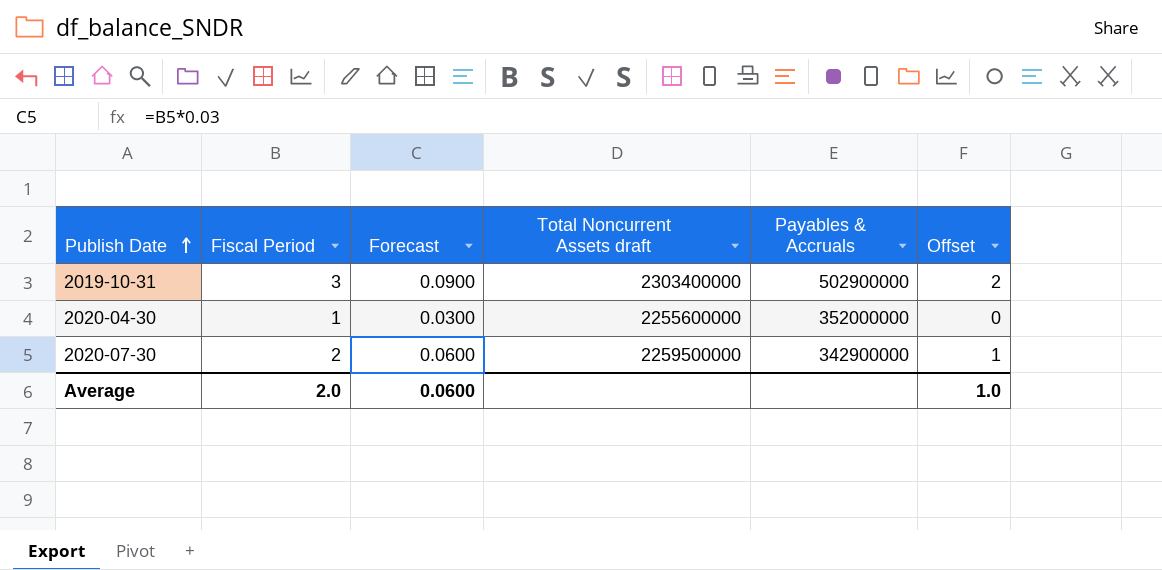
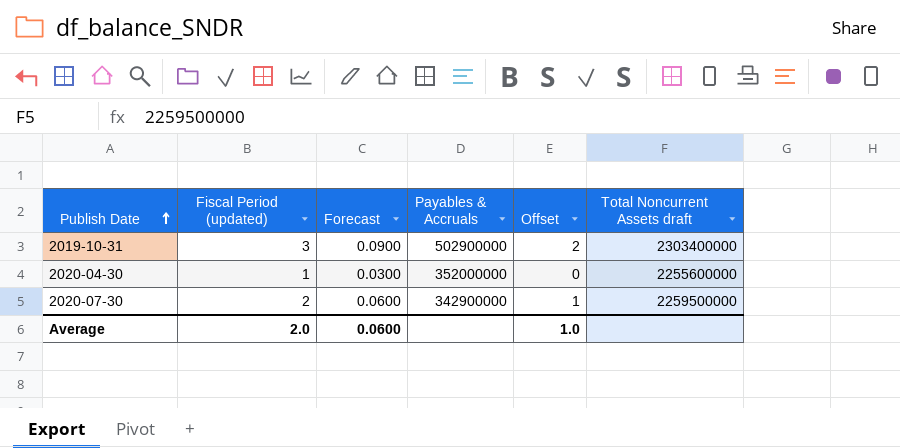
column name: Fiscal Period -> Fiscal Period (updated)
column Total Noncurrent Assets draft | position: 4 -> 6

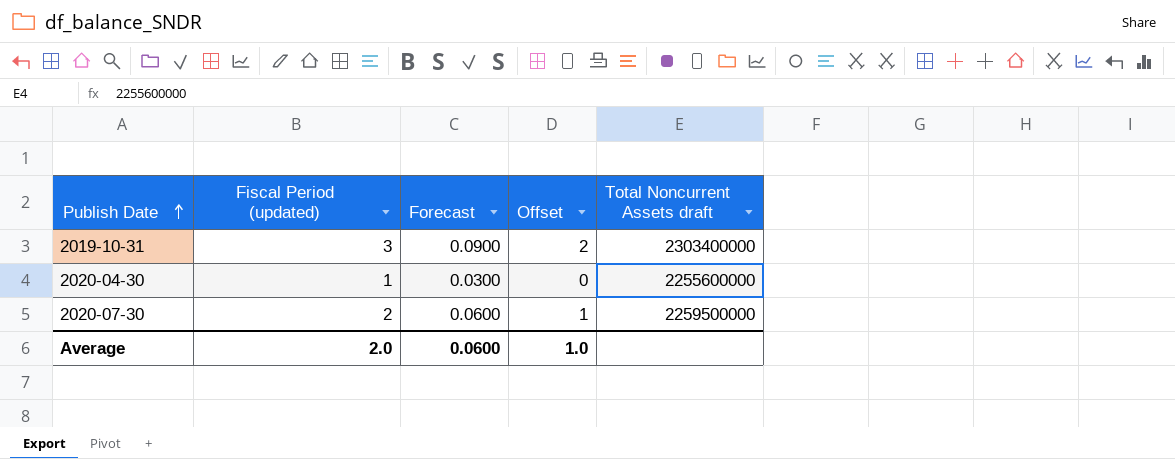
column Payables & Accruals | position: 4 -> none

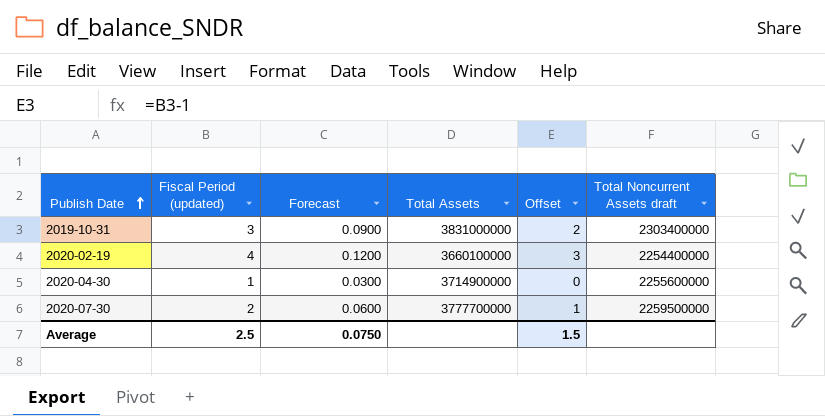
column Total Assets | position: none -> 4
row 2020-02-19: none -> 4 | 0.1200 | 3660100000 | 3 | 2254400000
Average | Fiscal Period (updated): 2.0 -> 2.5
Average | Forecast: 0.0600 -> 0.0750
Average | Offset: 1.0 -> 1.5

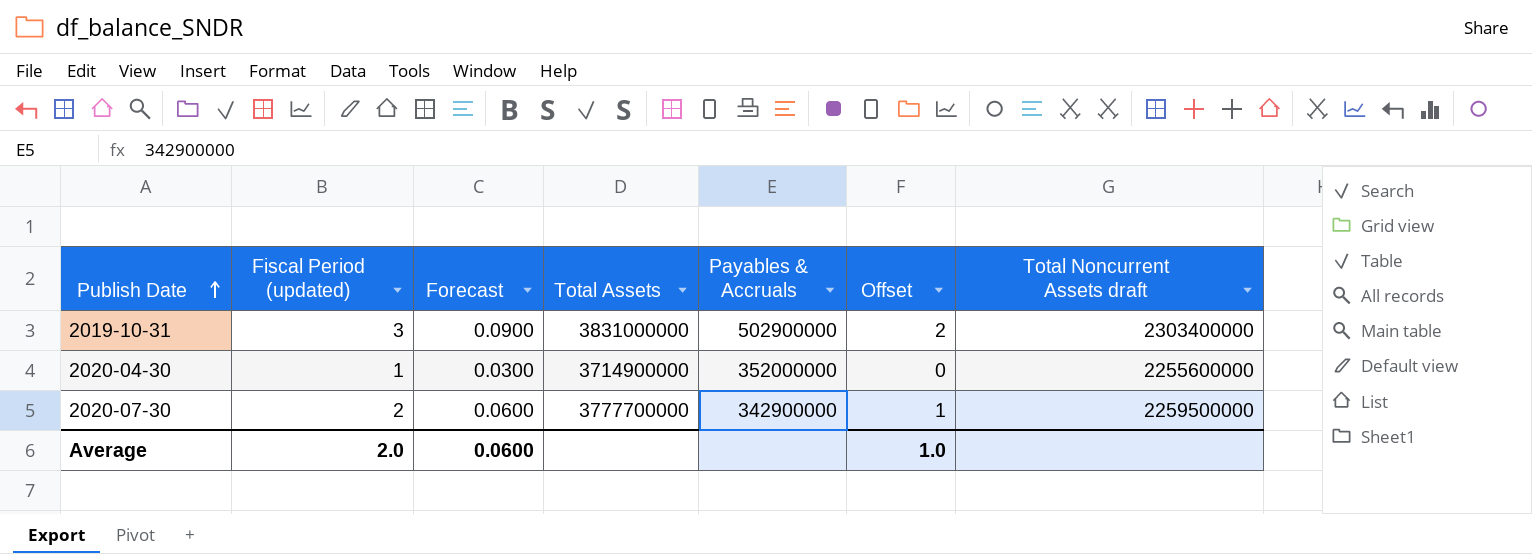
column Payables & Accruals | position: none -> 5
row 2020-02-19: 4 | 0.1200 | 3660100000 | 3 | 2254400000 -> none
Average | Fiscal Period (updated): 2.5 -> 2.0
Average | Forecast: 0.0750 -> 0.0600
Average | Offset: 1.5 -> 1.0

